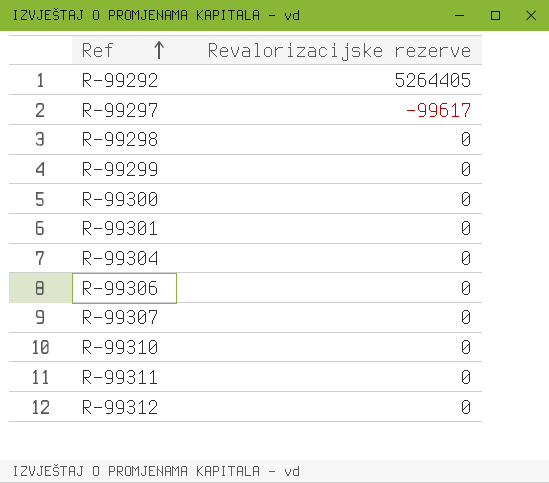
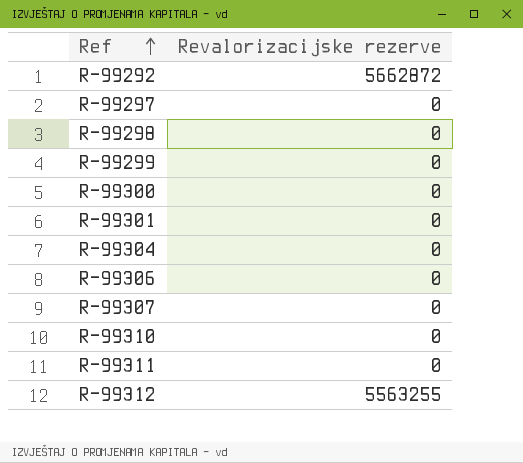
R-99292 | Revalorizacijske rezerve: 5264405 -> 5662872
R-99297 | Revalorizacijske rezerve: -99617 -> 0
R-99312 | Revalorizacijske rezerve: 0 -> 5563255

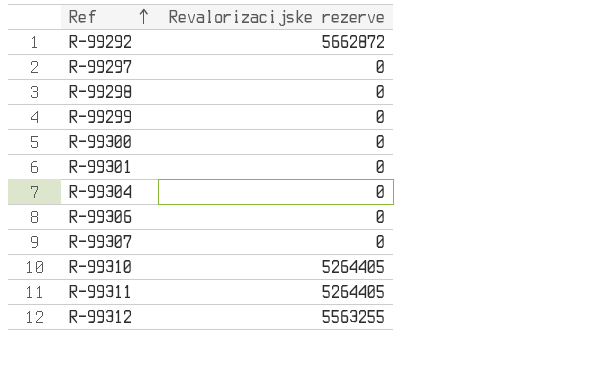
R-99310 | Revalorizacijske rezerve: 0 -> 5264405
R-99311 | Revalorizacijske rezerve: 0 -> 5264405

